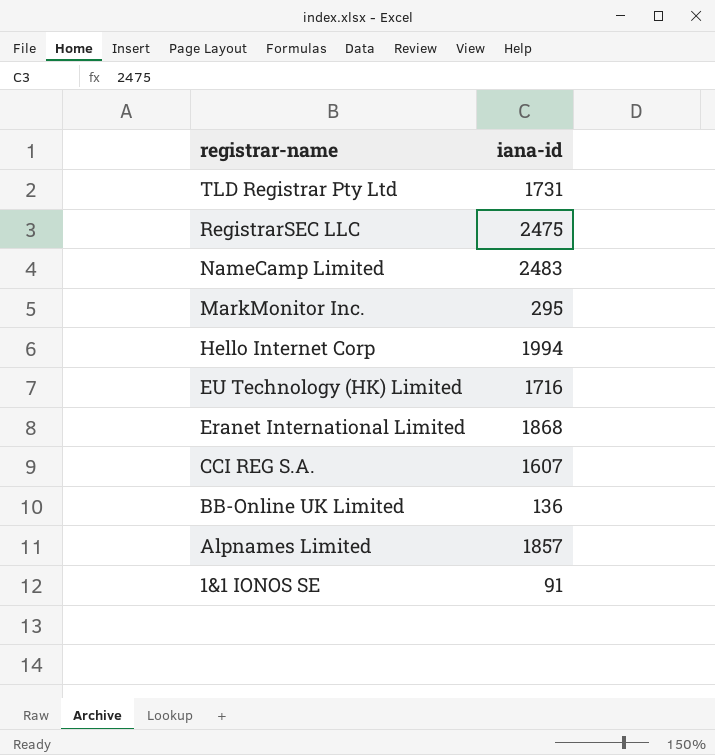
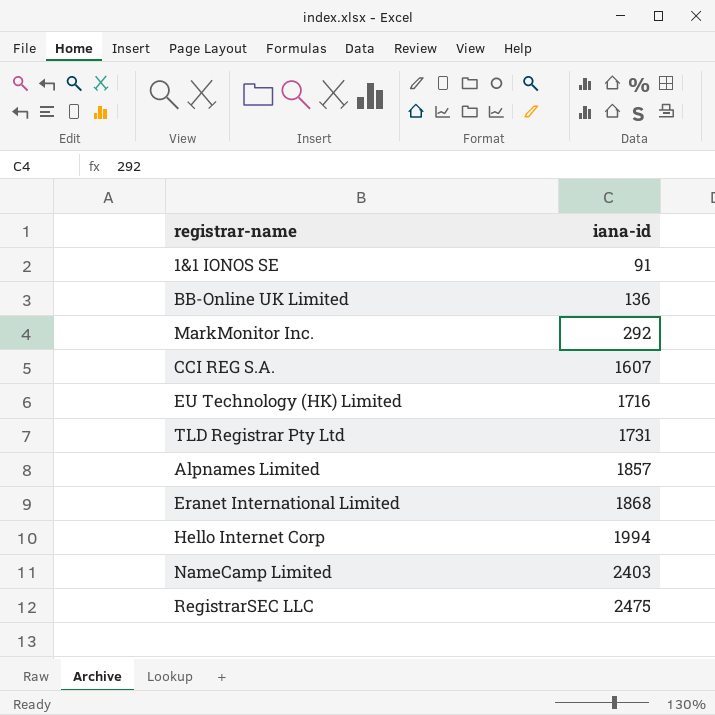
row order: registrar-name descending -> iana-id ascending
MarkMonitor Inc. | iana-id: 295 -> 292
NameCamp Limited | iana-id: 2483 -> 2403

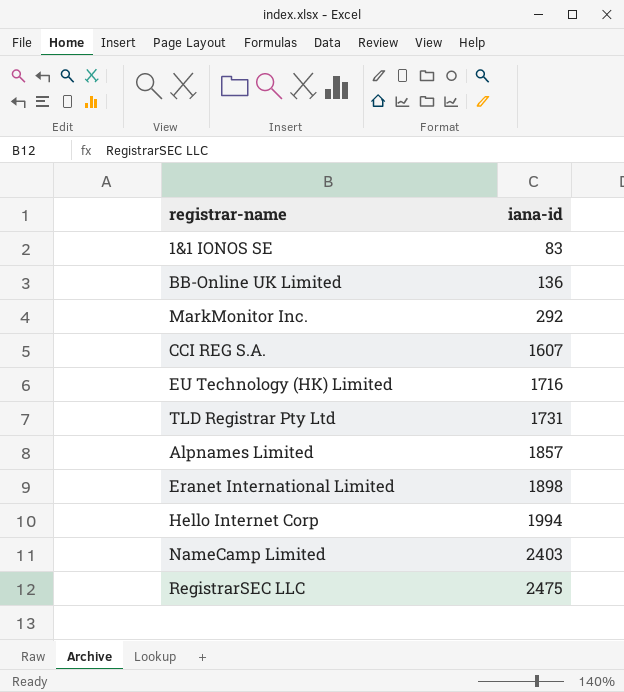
1&1 IONOS SE | iana-id: 91 -> 83
Eranet International Limited | iana-id: 1868 -> 1898

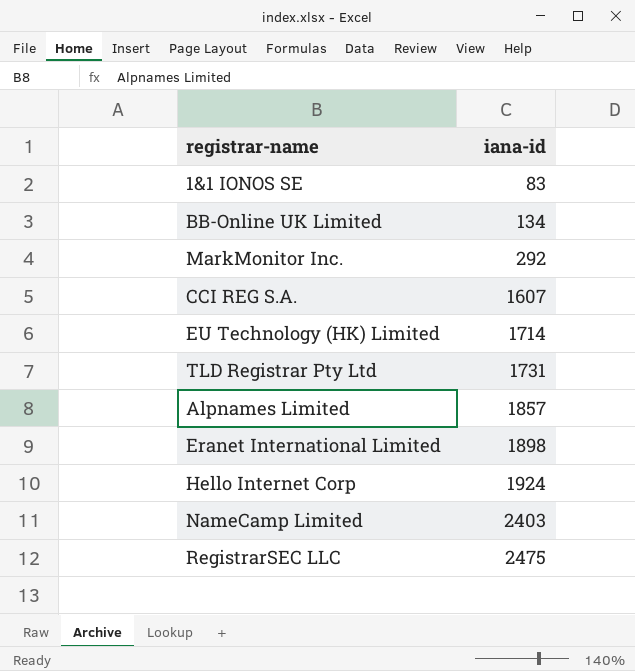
BB-Online UK Limited | iana-id: 136 -> 134
EU Technology (HK) Limited | iana-id: 1716 -> 1714
Hello Internet Corp | iana-id: 1994 -> 1924

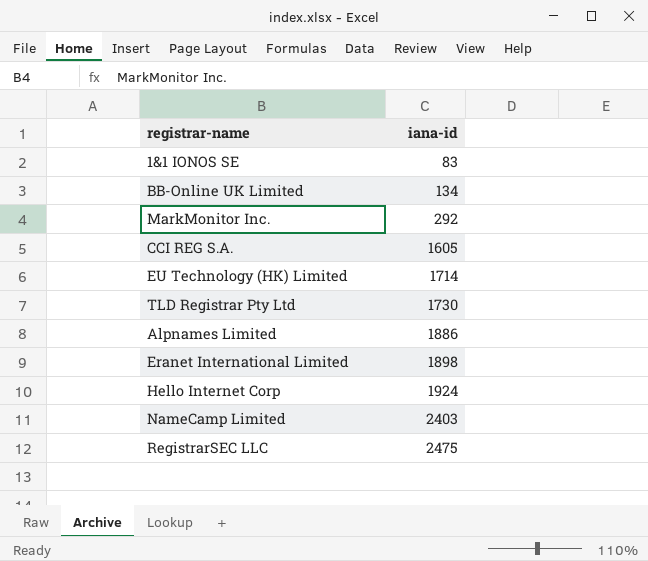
CCI REG S.A. | iana-id: 1607 -> 1605
TLD Registrar Pty Ltd | iana-id: 1731 -> 1730
Alpnames Limited | iana-id: 1857 -> 1886

